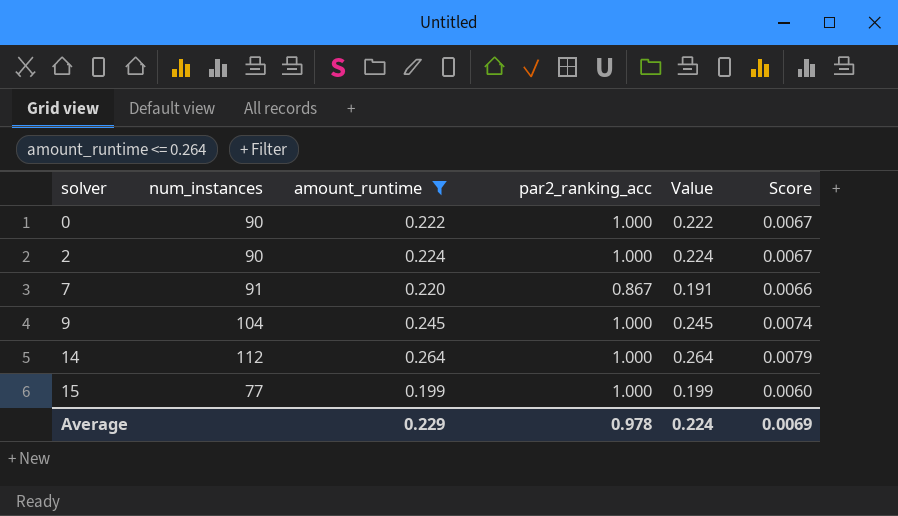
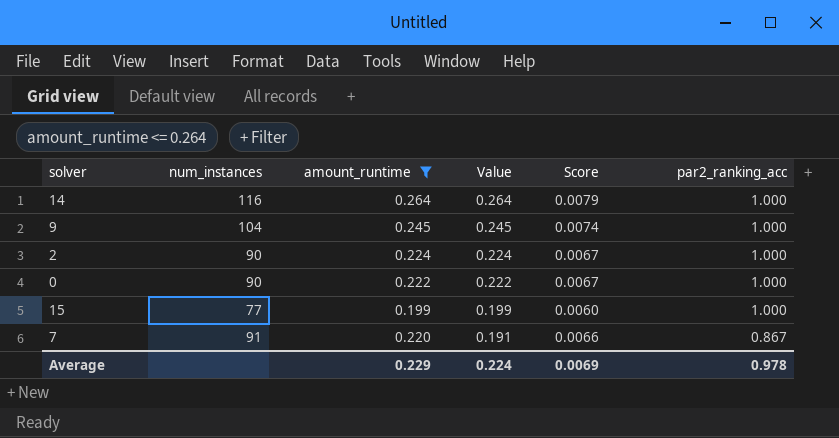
row order: solver ascending -> Value descending
column par2_ranking_acc | position: 4 -> 6
14 | num_instances: 112 -> 116

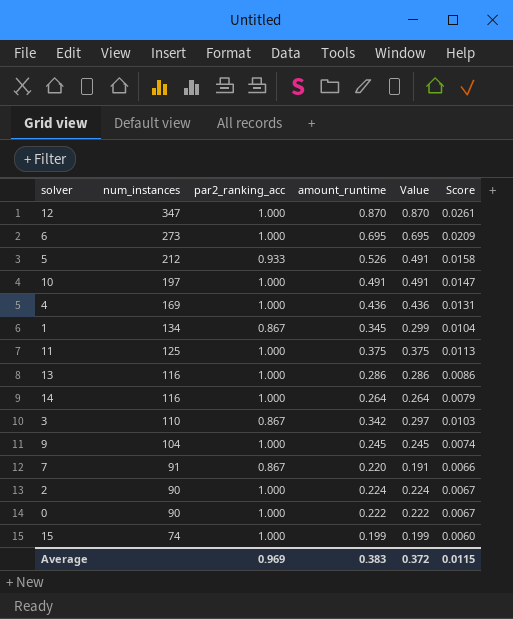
filter: amount_runtime <= 0.264 -> none
row order: Value descending -> num_instances descending
column par2_ranking_acc | position: 6 -> 3
15 | num_instances: 77 -> 74
Average | par2_ranking_acc: 0.978 -> 0.969
Average | amount_runtime: 0.229 -> 0.383
Average | Value: 0.224 -> 0.372
Average | Score: 0.0069 -> 0.0115

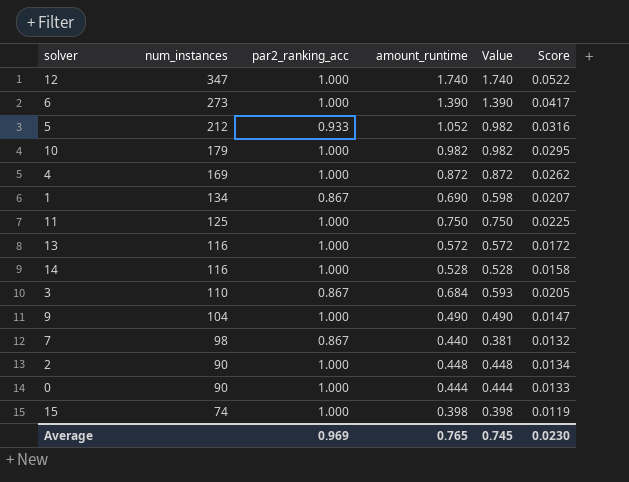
12 | amount_runtime: 0.870 -> 1.740
12 | Value: 0.870 -> 1.740
12 | Score: 0.0261 -> 0.0522
6 | amount_runtime: 0.695 -> 1.390
6 | Value: 0.695 -> 1.390
6 | Score: 0.0209 -> 0.0417
5 | amount_runtime: 0.526 -> 1.052
5 | Value: 0.491 -> 0.982
5 | Score: 0.0158 -> 0.0316
10 | num_instances: 197 -> 179
10 | amount_runtime: 0.491 -> 0.982
10 | Value: 0.491 -> 0.982
10 | Score: 0.0147 -> 0.0295
4 | amount_runtime: 0.436 -> 0.872
4 | Value: 0.436 -> 0.872
4 | Score: 0.0131 -> 0.0262
1 | amount_runtime: 0.345 -> 0.690
1 | Value: 0.299 -> 0.598
1 | Score: 0.0104 -> 0.0207
11 | amount_runtime: 0.375 -> 0.750
11 | Value: 0.375 -> 0.750
11 | Score: 0.0113 -> 0.0225
13 | amount_runtime: 0.286 -> 0.572
13 | Value: 0.286 -> 0.572
13 | Score: 0.0086 -> 0.0172
14 | amount_runtime: 0.264 -> 0.528
14 | Value: 0.264 -> 0.528
14 | Score: 0.0079 -> 0.0158
3 | amount_runtime: 0.342 -> 0.684
3 | Value: 0.297 -> 0.593
3 | Score: 0.0103 -> 0.0205
9 | amount_runtime: 0.245 -> 0.490
9 | Value: 0.245 -> 0.490
9 | Score: 0.0074 -> 0.0147
7 | num_instances: 91 -> 98
7 | amount_runtime: 0.220 -> 0.440
7 | Value: 0.191 -> 0.381
7 | Score: 0.0066 -> 0.0132
2 | amount_runtime: 0.224 -> 0.448
2 | Value: 0.224 -> 0.448
2 | Score: 0.0067 -> 0.0134
0 | amount_runtime: 0.222 -> 0.444
0 | Value: 0.222 -> 0.444
0 | Score: 0.0067 -> 0.0133
15 | amount_runtime: 0.199 -> 0.398
15 | Value: 0.199 -> 0.398
15 | Score: 0.0060 -> 0.0119
Average | amount_runtime: 0.383 -> 0.765
Average | Value: 0.372 -> 0.745
Average | Score: 0.0115 -> 0.0230

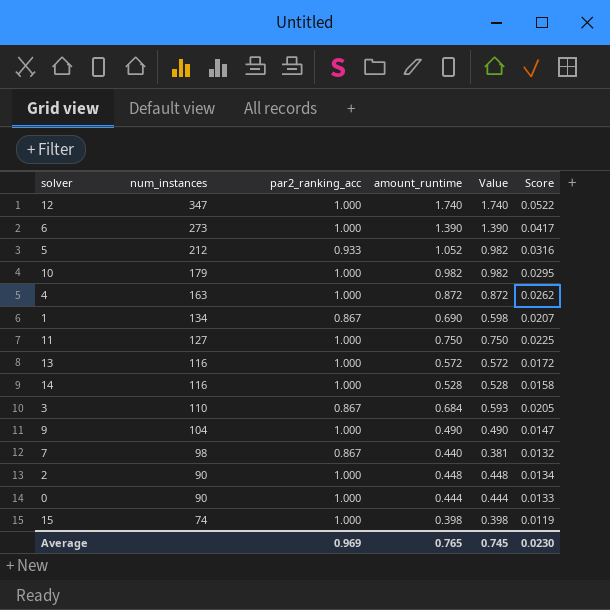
4 | num_instances: 169 -> 163
11 | num_instances: 125 -> 127

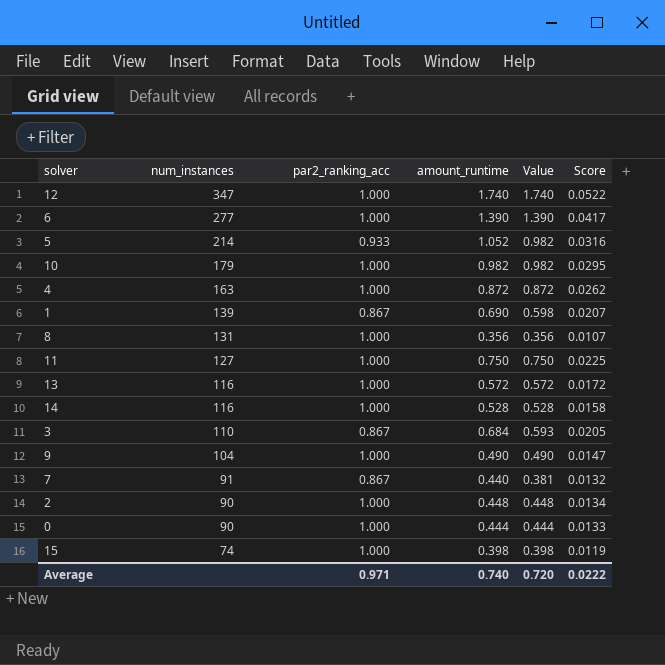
6 | num_instances: 273 -> 277
5 | num_instances: 212 -> 214
1 | num_instances: 134 -> 139
row 8: none -> 131 | 1.000 | 0.356 | 0.356 | 0.0107
7 | num_instances: 98 -> 91
Average | par2_ranking_acc: 0.969 -> 0.971
Average | amount_runtime: 0.765 -> 0.740
Average | Value: 0.745 -> 0.720
Average | Score: 0.0230 -> 0.0222

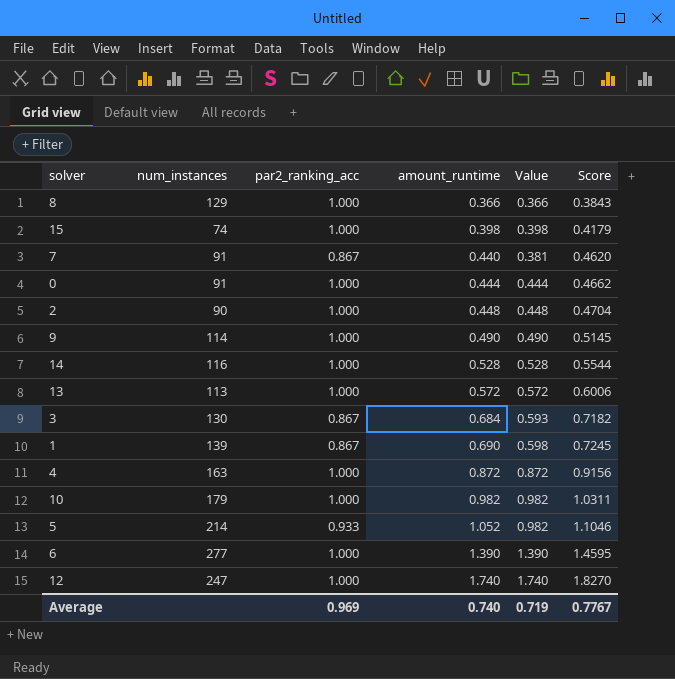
row order: num_instances descending -> amount_runtime ascending
column Score | formula: [amount_runtime] * 0.03 -> [amount_runtime] * 1.05
row 11: 127 | 1.000 | 0.750 | 0.750 | 0.0225 -> none
8 | num_instances: 131 -> 129
8 | amount_runtime: 0.356 -> 0.366
8 | Value: 0.356 -> 0.366
0 | num_instances: 90 -> 91
9 | num_instances: 104 -> 114
13 | num_instances: 116 -> 113
3 | num_instances: 110 -> 130
12 | num_instances: 347 -> 247
Average | par2_ranking_acc: 0.971 -> 0.969
Average | Value: 0.720 -> 0.719
Average | Score: 0.0222 -> 0.7767

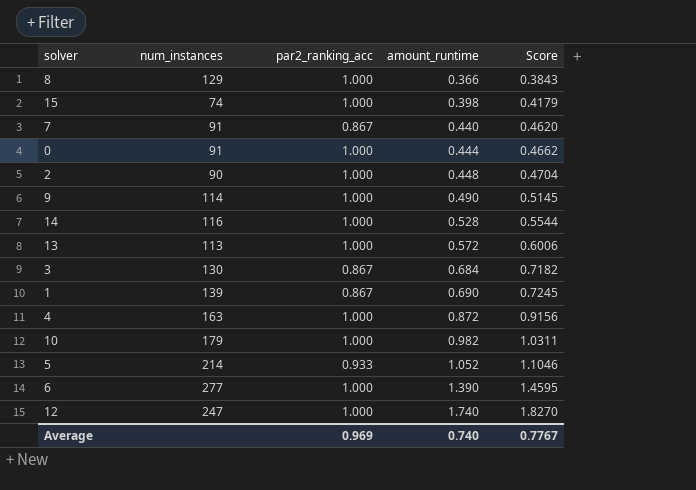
column Value | formula: [par2_ranking_acc] * [amount_runtime] -> none

